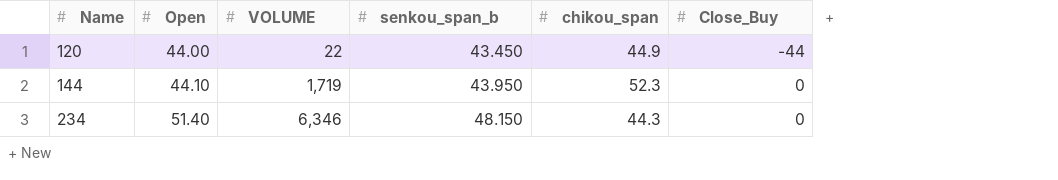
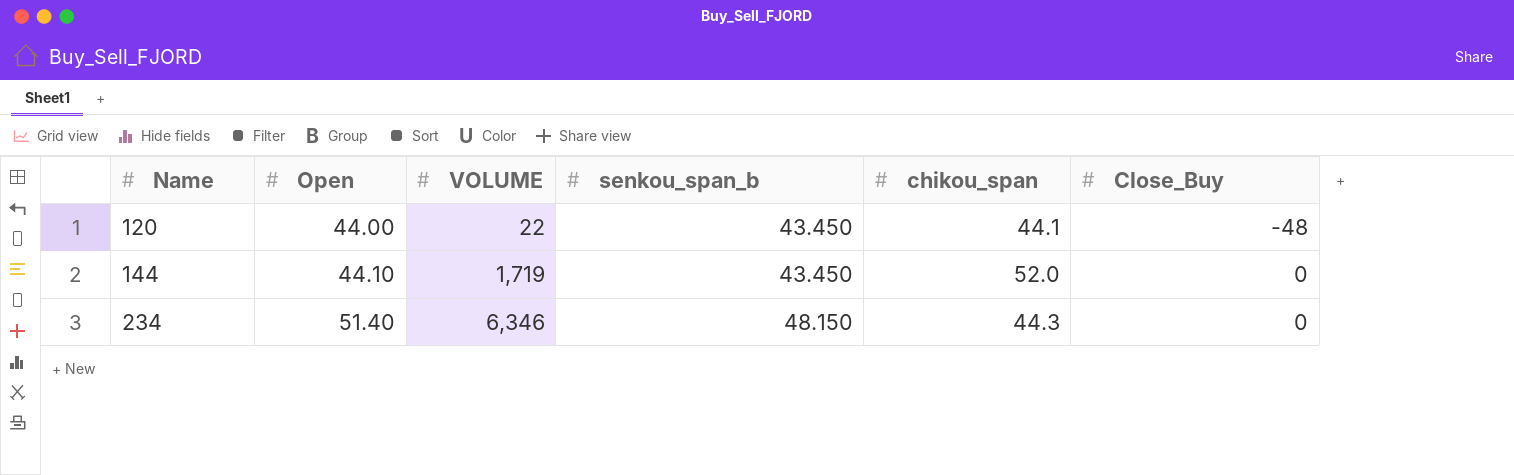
120 | chikou_span: 44.9 -> 44.1
120 | Close_Buy: -44 -> -48
144 | senkou_span_b: 43.950 -> 43.450
144 | chikou_span: 52.3 -> 52.0

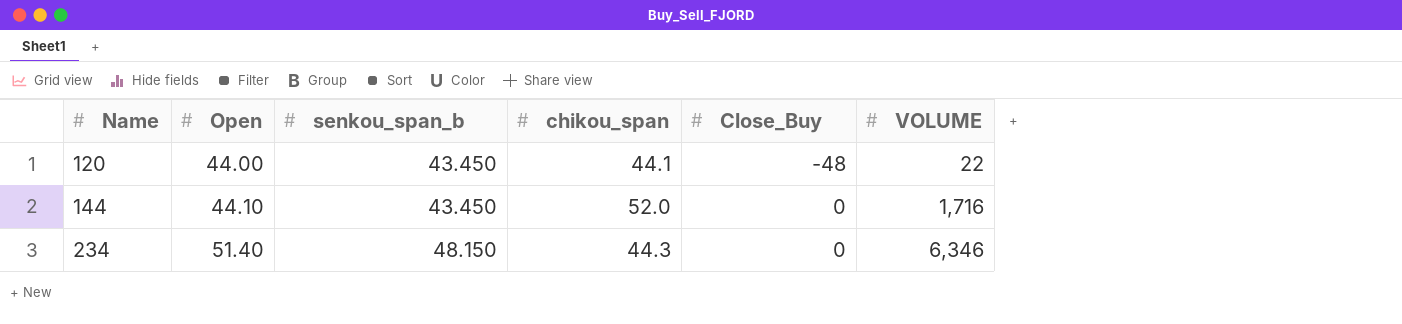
column VOLUME | position: 3 -> 6
144 | VOLUME: 1,719 -> 1,716

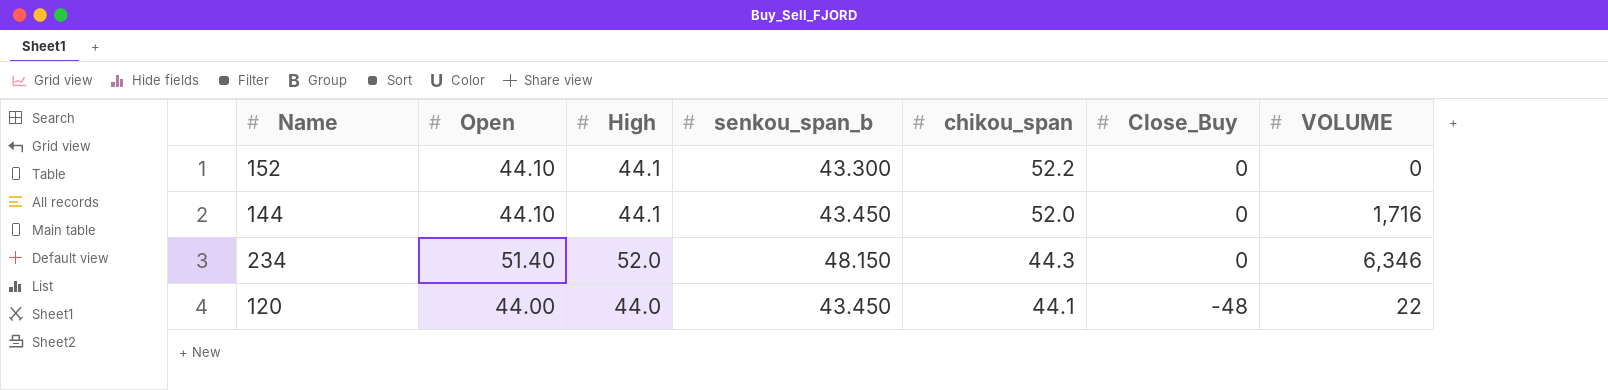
row order: Name ascending -> chikou_span descending
column High | position: none -> 3
row 152: none -> 44.10 | 44.1 | 43.300 | 52.2 | 0 | 0

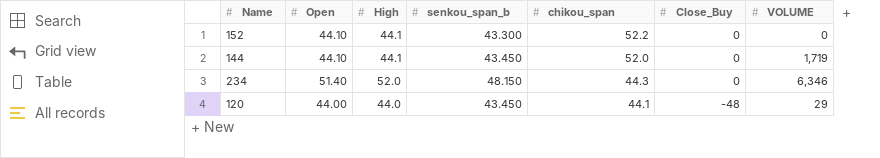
144 | VOLUME: 1,716 -> 1,719
120 | VOLUME: 22 -> 29

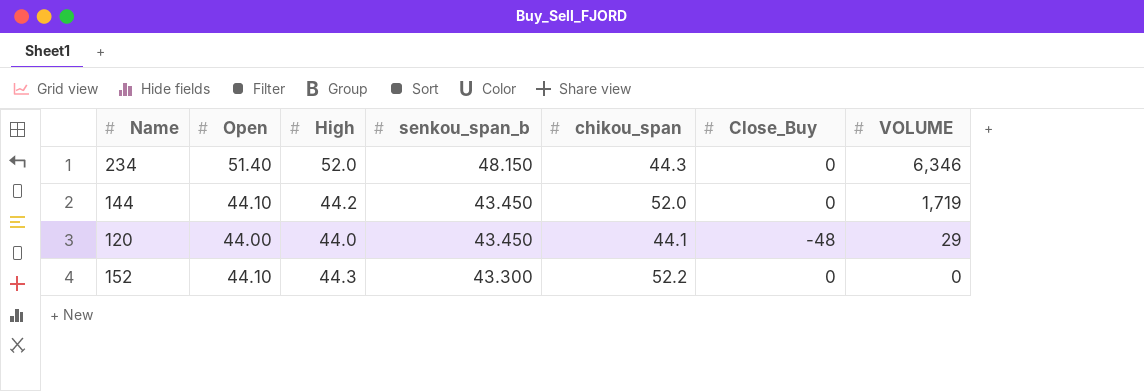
row order: chikou_span descending -> senkou_span_b descending
144 | High: 44.1 -> 44.2
152 | High: 44.1 -> 44.3

